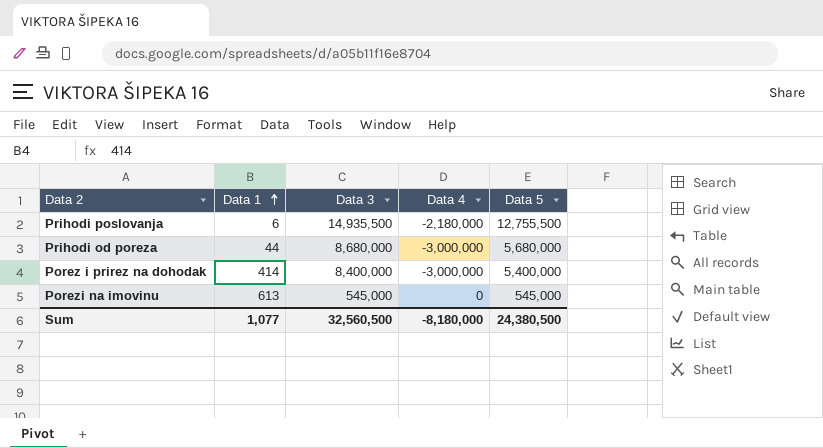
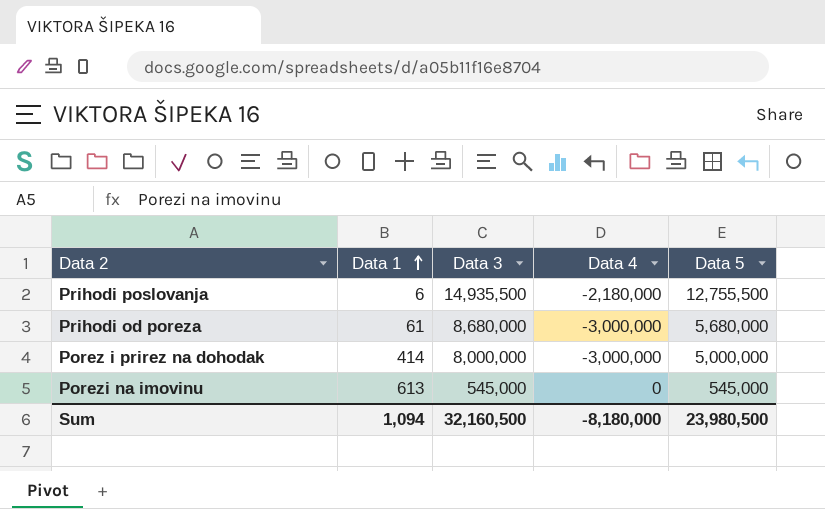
Prihodi od poreza | Data 1: 44 -> 61
Porez i prirez na dohodak | Data 3: 8,400,000 -> 8,000,000
Porez i prirez na dohodak | Data 5: 5,400,000 -> 5,000,000
Sum | Data 1: 1,077 -> 1,094
Sum | Data 3: 32,560,500 -> 32,160,500
Sum | Data 5: 24,380,500 -> 23,980,500

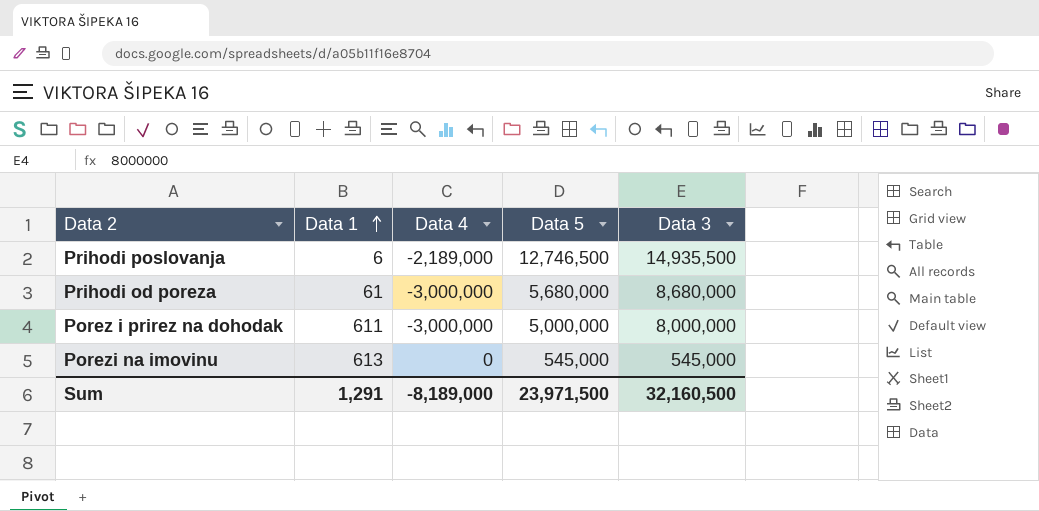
column Data 3 | position: 3 -> 5
Prihodi poslovanja | Data 4: -2,180,000 -> -2,189,000
Prihodi poslovanja | Data 5: 12,755,500 -> 12,746,500
Porez i prirez na dohodak | Data 1: 414 -> 611
Sum | Data 1: 1,094 -> 1,291
Sum | Data 4: -8,180,000 -> -8,189,000
Sum | Data 5: 23,980,500 -> 23,971,500

